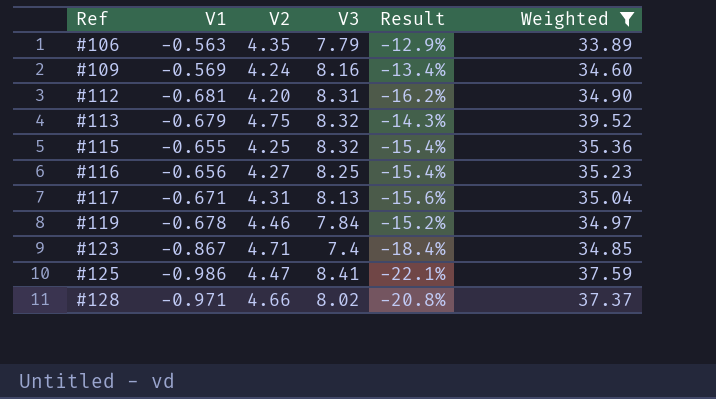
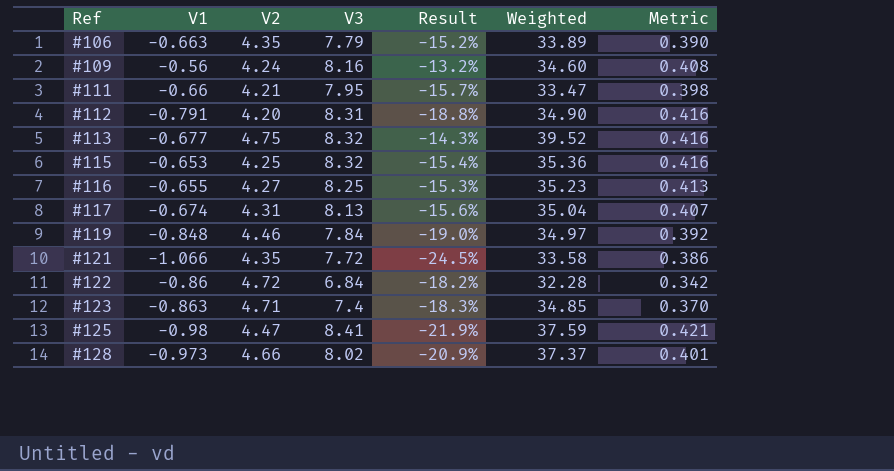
filter: Weighted >= 33.89 -> none
column Metric | formula: none -> [V3] * 0.05
#106 | V1: -0.563 -> -0.663
#106 | Result: -12.9% -> -15.2%
#109 | V1: -0.569 -> -0.56
#109 | Result: -13.4% -> -13.2%
#112 | V1: -0.681 -> -0.791
#112 | Result: -16.2% -> -18.8%
#113 | V1: -0.679 -> -0.677
#115 | V1: -0.655 -> -0.653
#116 | V1: -0.656 -> -0.655
#116 | Result: -15.4% -> -15.3%
#117 | V1: -0.671 -> -0.674
#119 | V1: -0.678 -> -0.848
#119 | Result: -15.2% -> -19.0%
#123 | V1: -0.867 -> -0.863
#123 | Result: -18.4% -> -18.3%
#125 | V1: -0.986 -> -0.98
#125 | Result: -22.1% -> -21.9%
#128 | V1: -0.971 -> -0.973
#128 | Result: -20.8% -> -20.9%

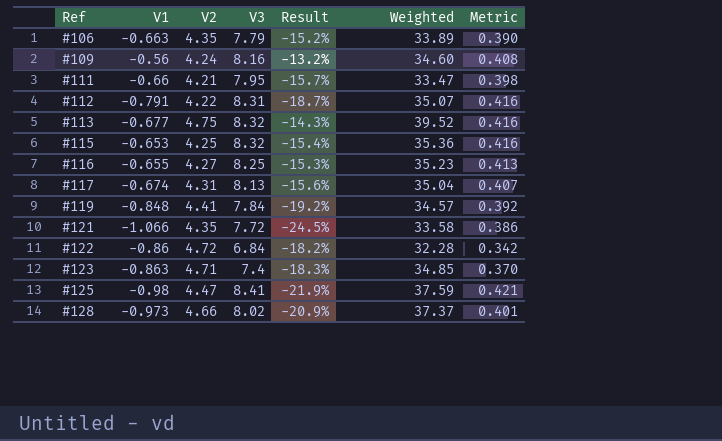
#112 | V2: 4.20 -> 4.22
#112 | Result: -18.8% -> -18.7%
#112 | Weighted: 34.90 -> 35.07
#119 | V2: 4.46 -> 4.41
#119 | Result: -19.0% -> -19.2%
#119 | Weighted: 34.97 -> 34.57

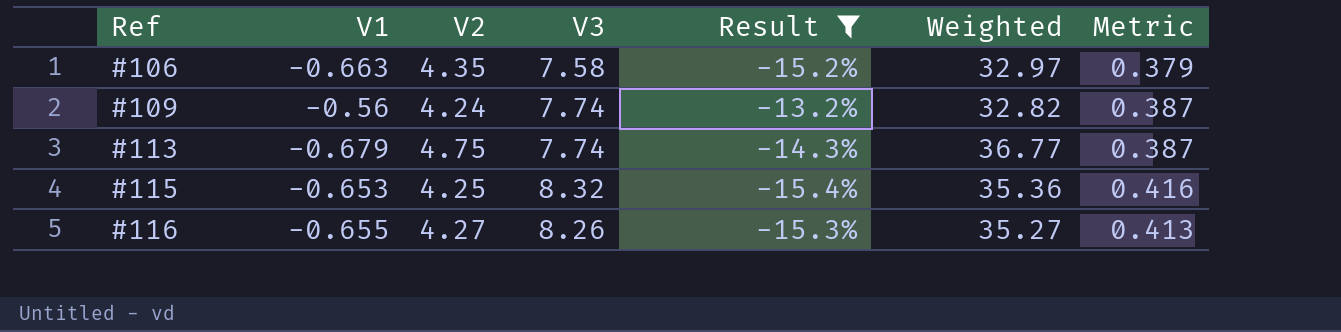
filter: none -> Result >= -15.4%
#106 | V3: 7.79 -> 7.58
#106 | Weighted: 33.89 -> 32.97
#106 | Metric: 0.390 -> 0.379
#109 | V3: 8.16 -> 7.74
#109 | Weighted: 34.60 -> 32.82
#109 | Metric: 0.408 -> 0.387
#113 | V1: -0.677 -> -0.679
#113 | V3: 8.32 -> 7.74
#113 | Weighted: 39.52 -> 36.77
#113 | Metric: 0.416 -> 0.387
#116 | V3: 8.25 -> 8.26
#116 | Weighted: 35.23 -> 35.27

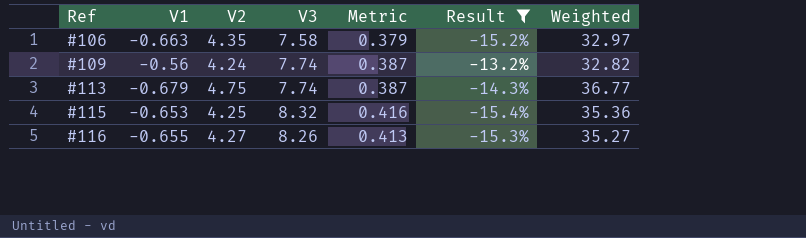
column Metric | position: 7 -> 5

